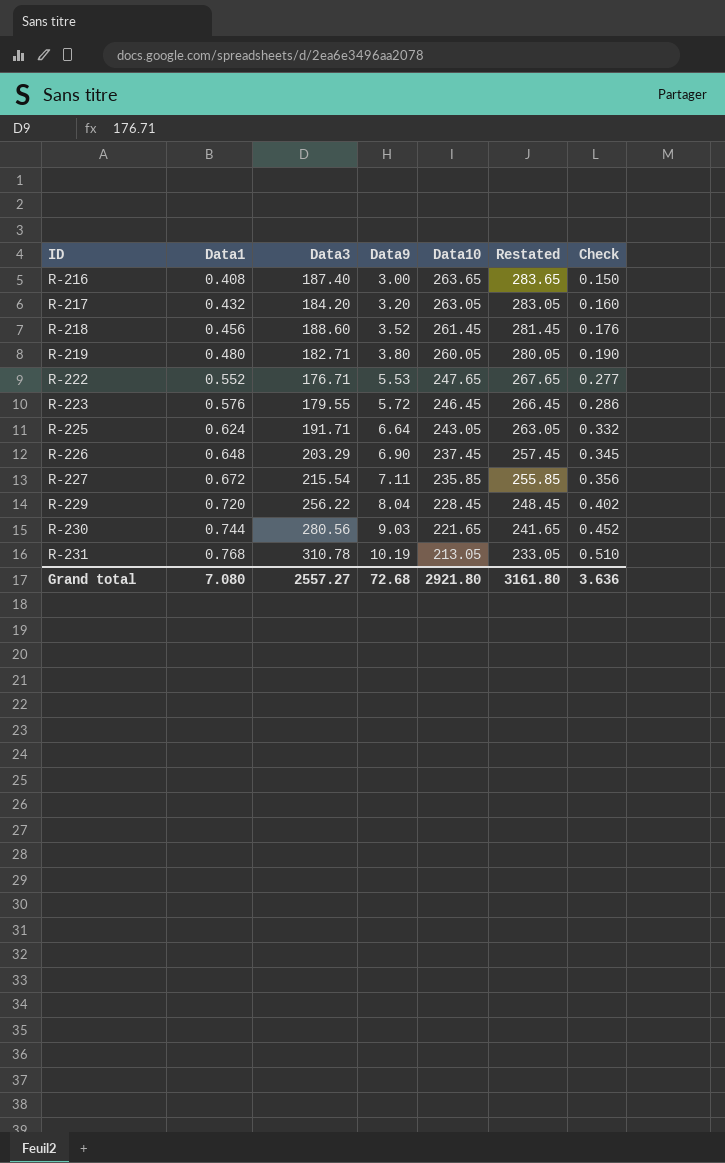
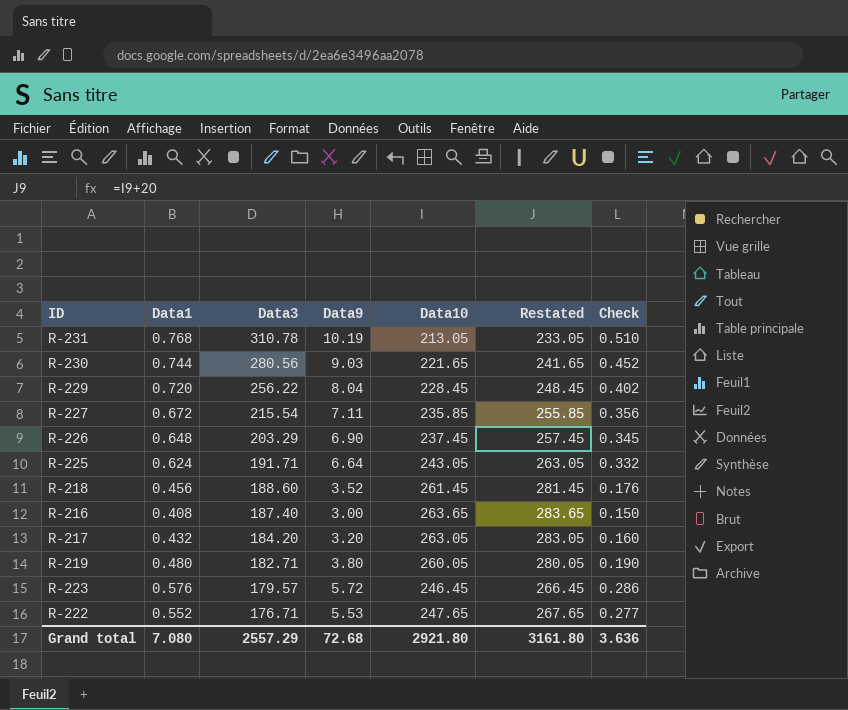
row order: ID ascending -> Data3 descending
R-223 | Data3: 179.55 -> 179.57
Grand total | Data3: 2557.27 -> 2557.29

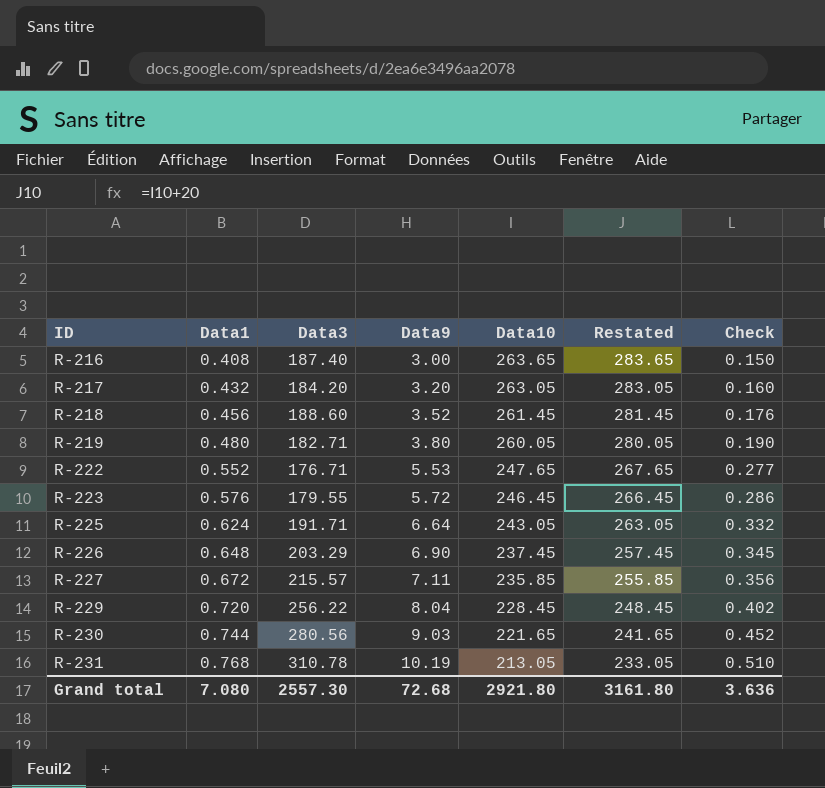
row order: Data3 descending -> ID ascending
R-223 | Data3: 179.57 -> 179.55
R-227 | Data3: 215.54 -> 215.57
Grand total | Data3: 2557.29 -> 2557.30

